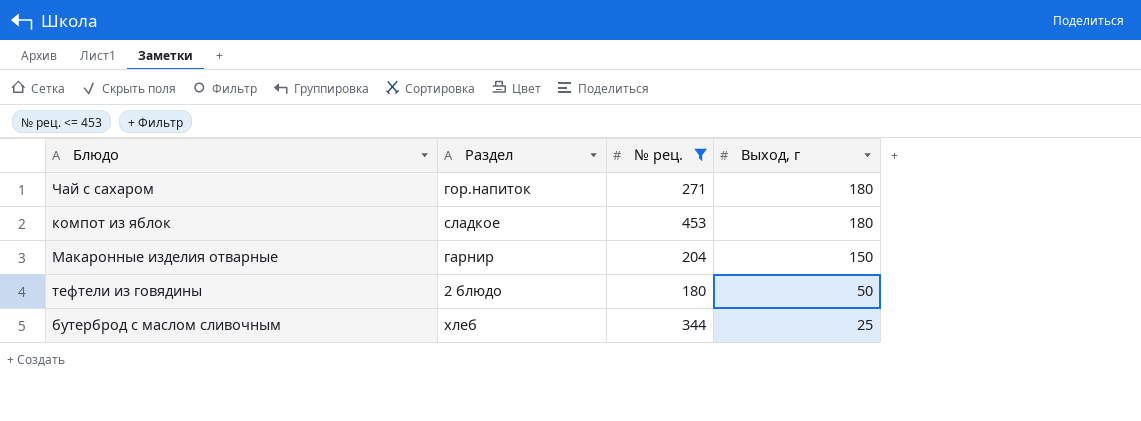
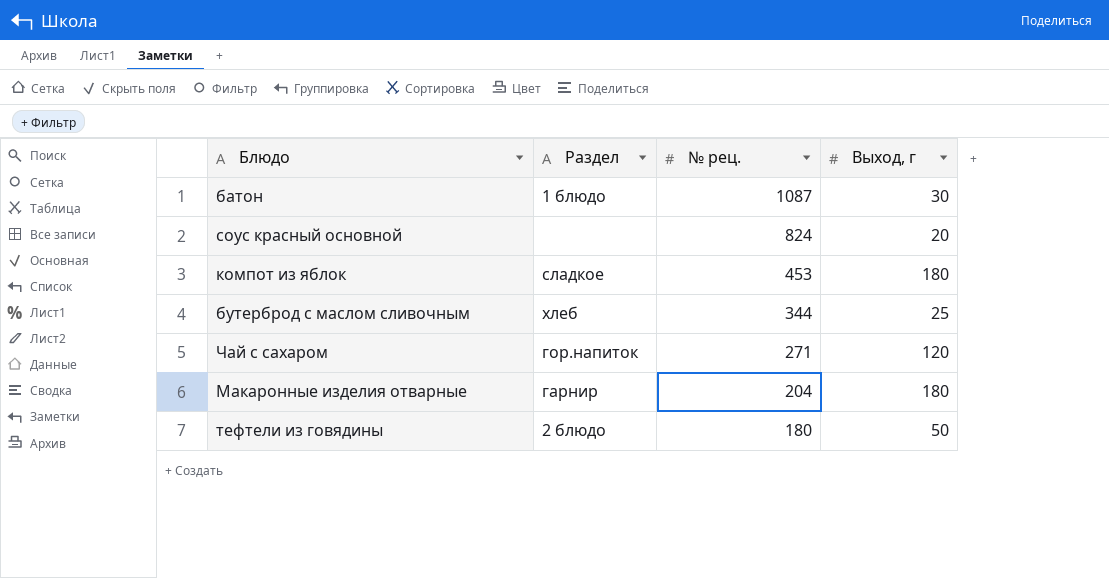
filter: № рец. <= 453 -> none
row order: Выход, г descending -> № рец. descending
Чай с сахаром | Выход, г: 180 -> 120
Макаронные изделия отварные | Выход, г: 150 -> 180

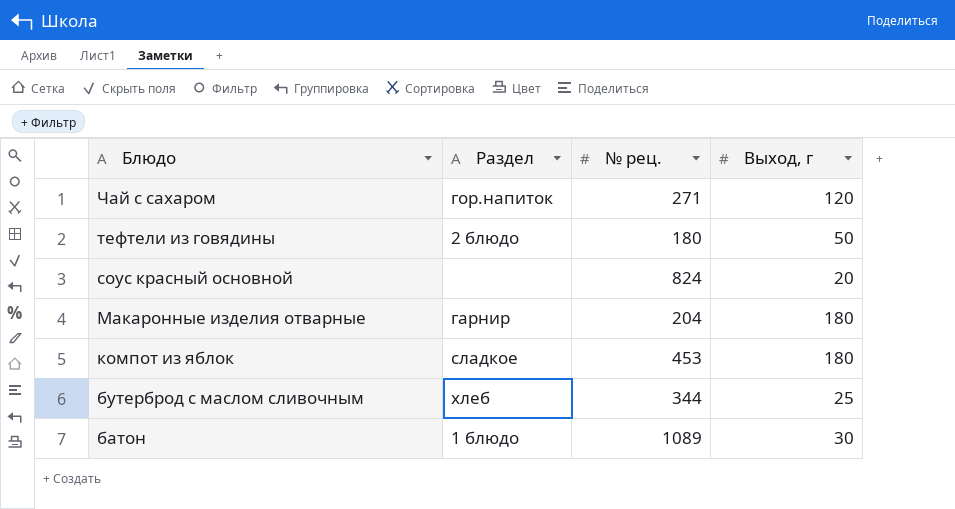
row order: № рец. descending -> Блюдо descending
батон | № рец.: 1087 -> 1089

